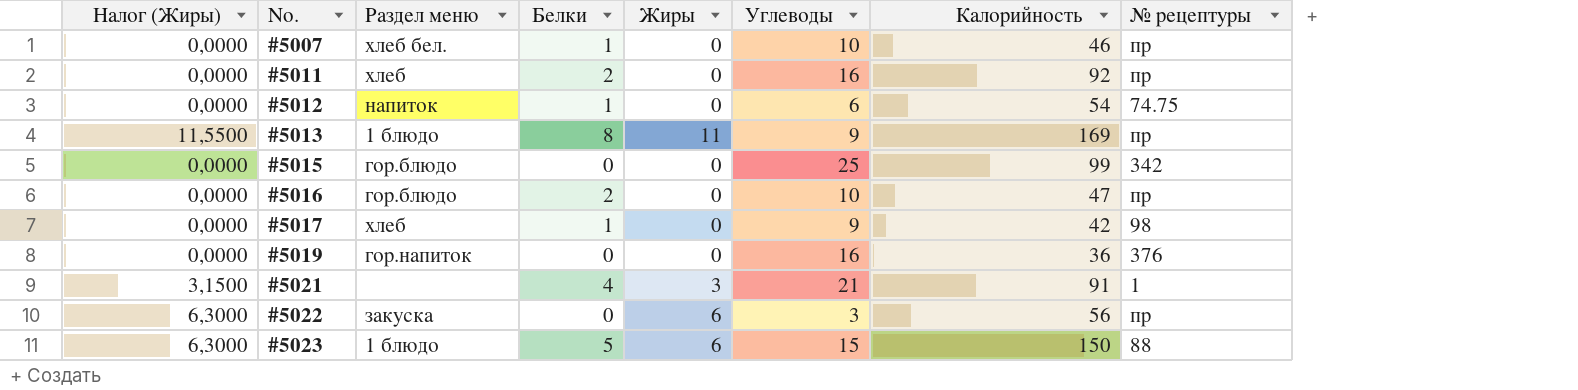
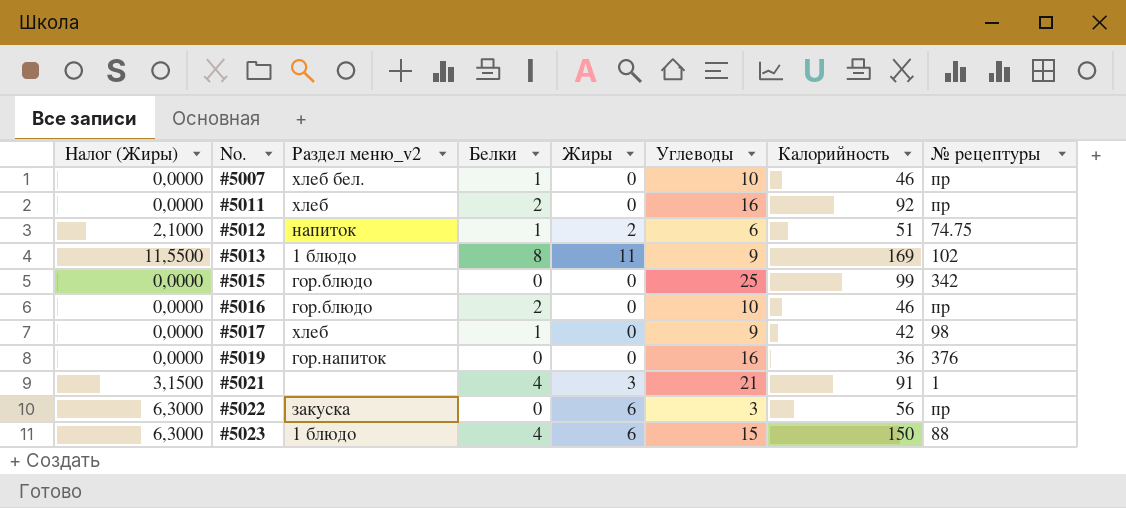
column name: Раздел меню -> Раздел меню_v2
#5012 | Налог (Жиры): 0,0000 -> 2,1000
#5012 | Жиры: 0 -> 2
#5012 | Калорийность: 54 -> 51
#5013 | № рецептуры: пр -> 102
#5016 | Калорийность: 47 -> 46
#5023 | Белки: 5 -> 4

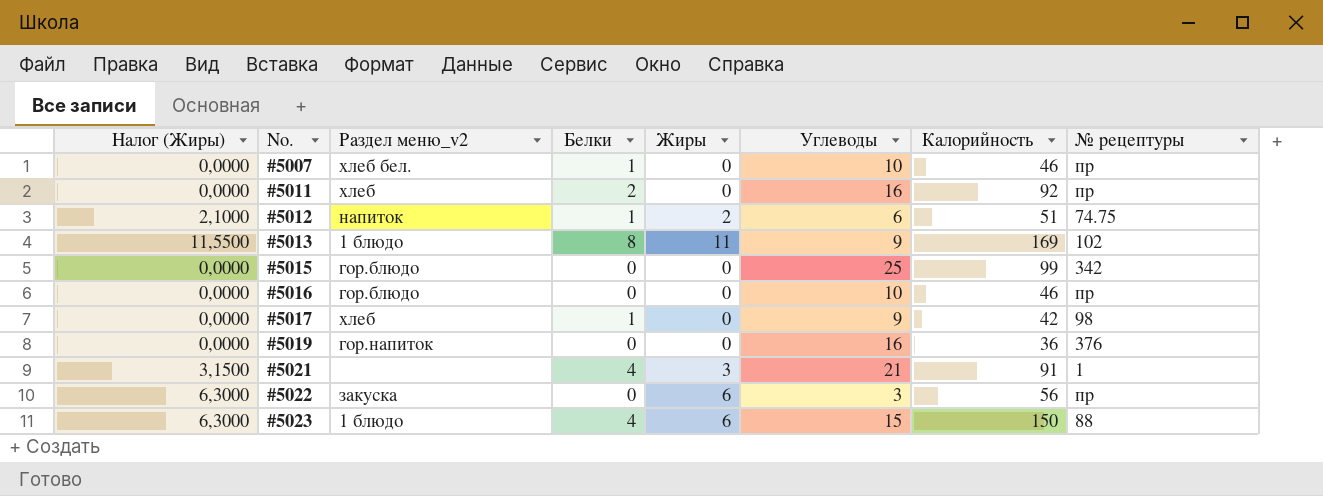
#5016 | Белки: 2 -> 0

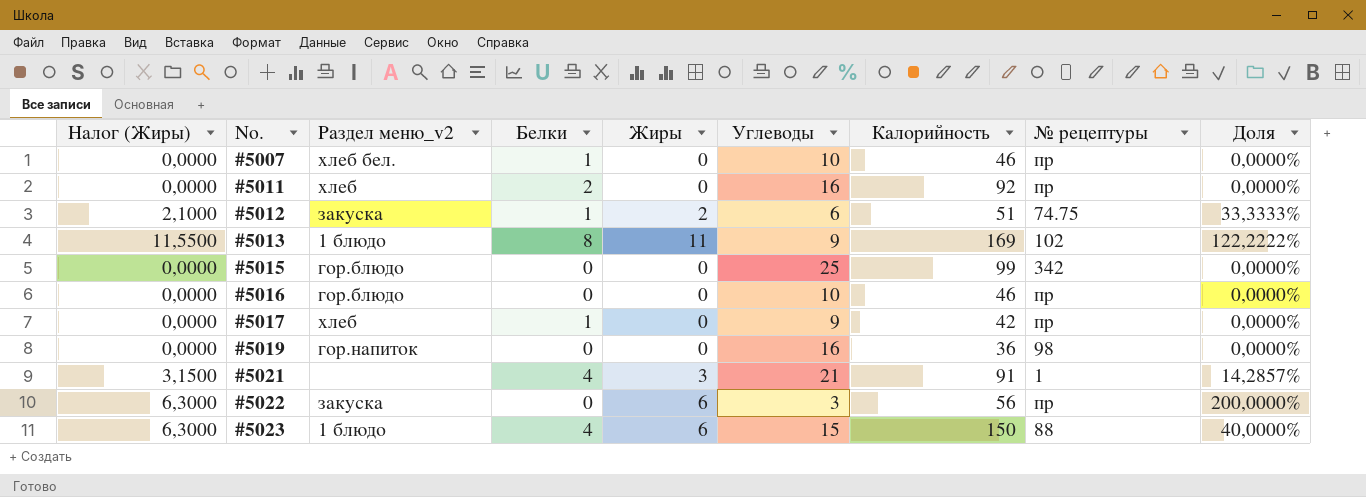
column Доля | formula: none -> [Жиры] / [Углеводы]
#5012 | Раздел меню_v2: напиток -> закуска
#5017 | № рецептуры: 98 -> пр
#5019 | № рецептуры: 376 -> 98

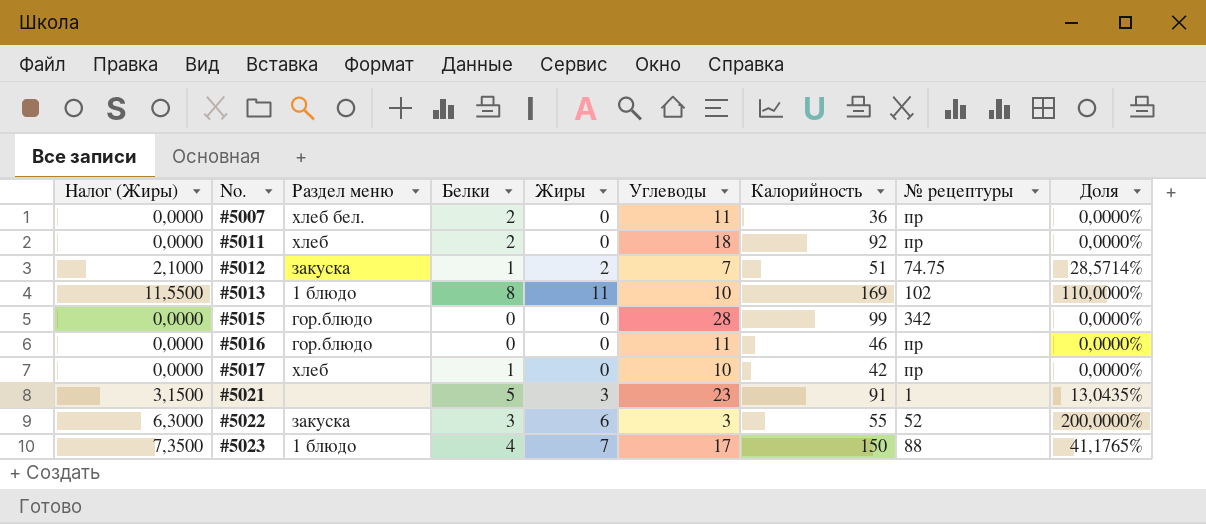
column name: Раздел меню_v2 -> Раздел меню
row #5019: 0,0000 | гор.напиток | 0 | 0 | 16 | 36 | 98 | 0,0000% -> none
#5007 | Белки: 1 -> 2
#5007 | Углеводы: 10 -> 11
#5007 | Калорийность: 46 -> 36
#5011 | Углеводы: 16 -> 18
#5012 | Углеводы: 6 -> 7
#5012 | Доля: 33,3333% -> 28,5714%
#5013 | Углеводы: 9 -> 10
#5013 | Доля: 122,2222% -> 110,0000%
#5015 | Углеводы: 25 -> 28
#5016 | Углеводы: 10 -> 11
#5017 | Углеводы: 9 -> 10
#5021 | Белки: 4 -> 5
#5021 | Углеводы: 21 -> 23
#5021 | Доля: 14,2857% -> 13,0435%
#5022 | Белки: 0 -> 3
#5022 | Калорийность: 56 -> 55
#5022 | № рецептуры: пр -> 52
#5023 | Налог (Жиры): 6,3000 -> 7,3500
#5023 | Жиры: 6 -> 7
#5023 | Углеводы: 15 -> 17
#5023 | Доля: 40,0000% -> 41,1765%

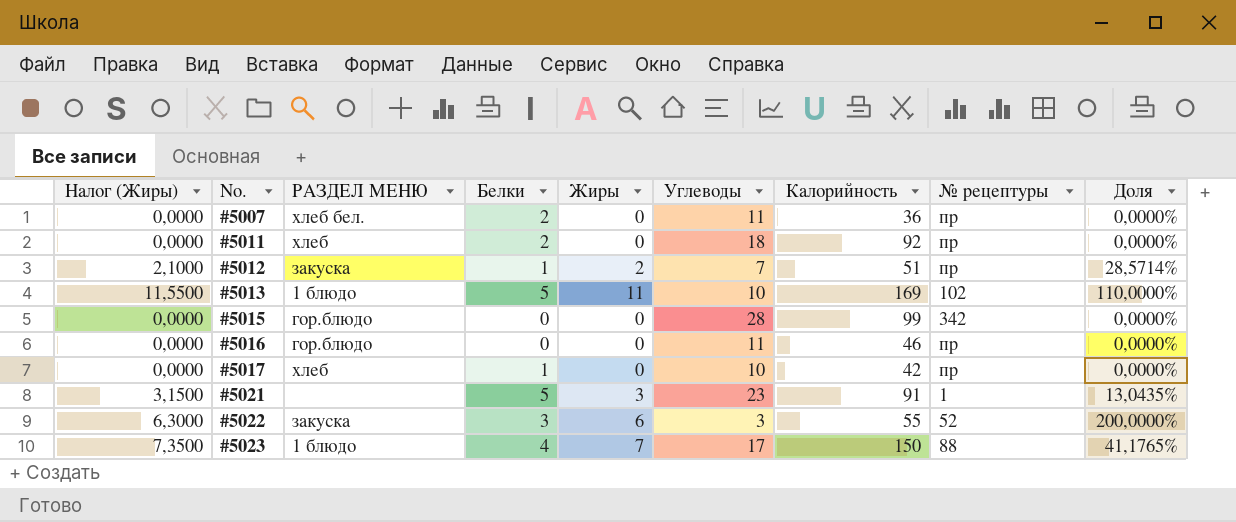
column name: Раздел меню -> РАЗДЕЛ МЕНЮ
#5012 | № рецептуры: 74.75 -> пр
#5013 | Белки: 8 -> 5

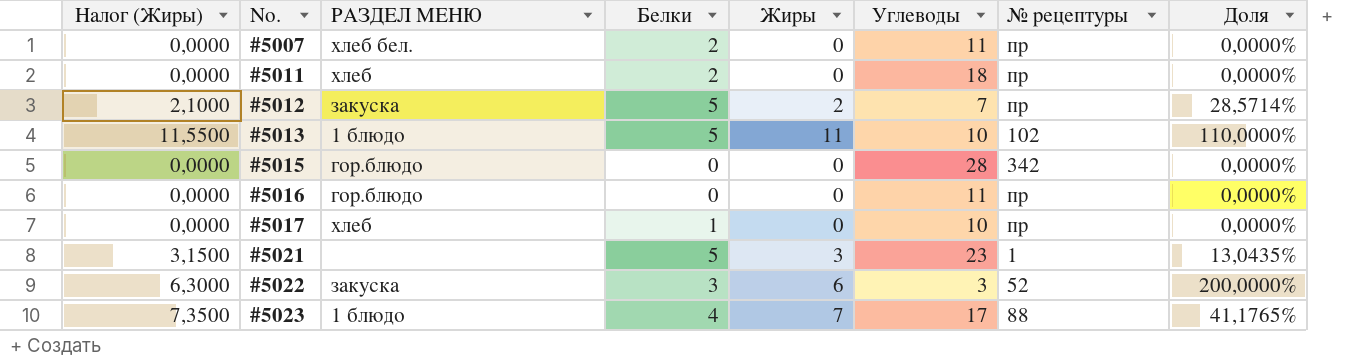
column Калорийность | position: 7 -> none
#5012 | Белки: 1 -> 5

